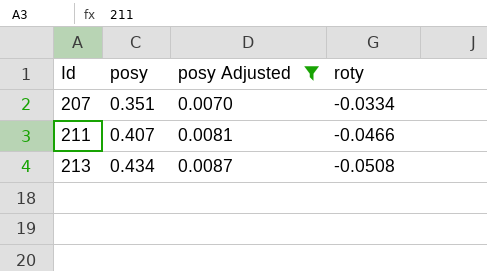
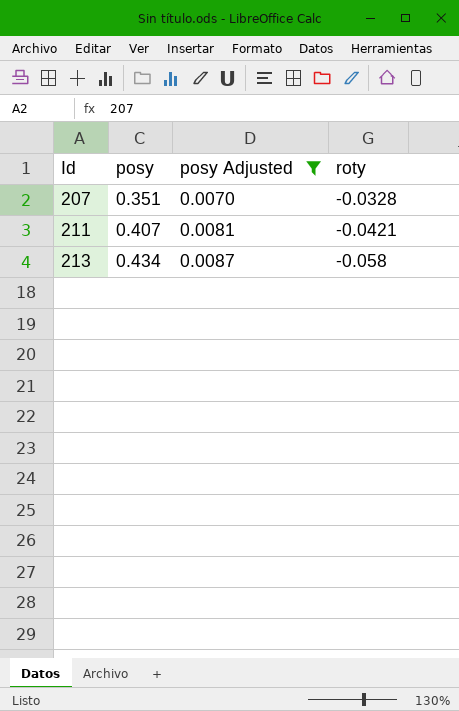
207 | roty: -0.0334 -> -0.0328
211 | roty: -0.0466 -> -0.0421
213 | roty: -0.0508 -> -0.058

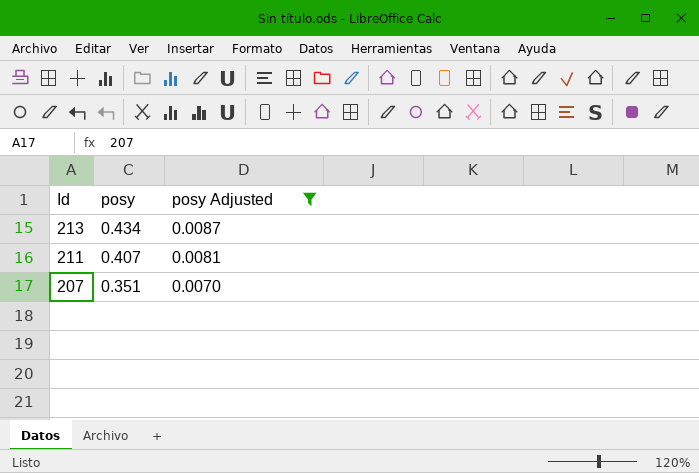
row order: Id ascending -> Id descending
column roty | position: 4 -> none

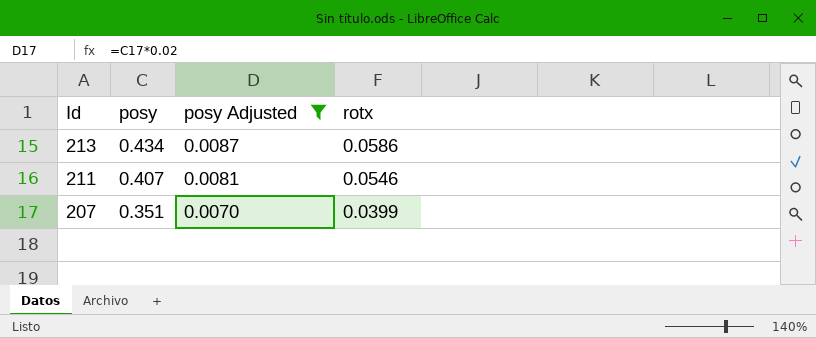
column rotx | position: none -> 4

